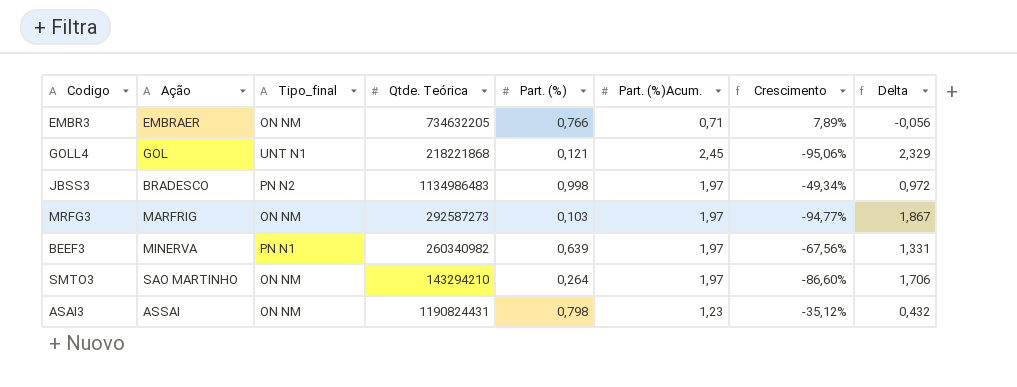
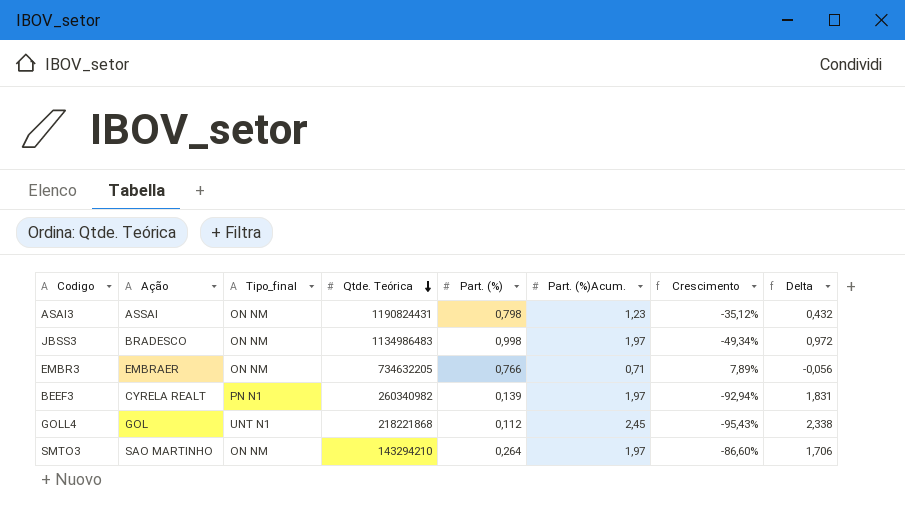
row order: none -> Qtde. Teórica descending
row MRFG3: MARFRIG | ON NM | 292587273 | 0,103 | 1,97 | -94,77% | 1,867 -> none
JBSS3 | Tipo_final: PN N2 -> ON NM
BEEF3 | Ação: MINERVA -> CYRELA REALT
BEEF3 | Part. (%): 0,639 -> 0,139
BEEF3 | Crescimento: -67,56% -> -92,94%
BEEF3 | Delta: 1,331 -> 1,831
GOLL4 | Part. (%): 0,121 -> 0,112
GOLL4 | Crescimento: -95,06% -> -95,43%
GOLL4 | Delta: 2,329 -> 2,338

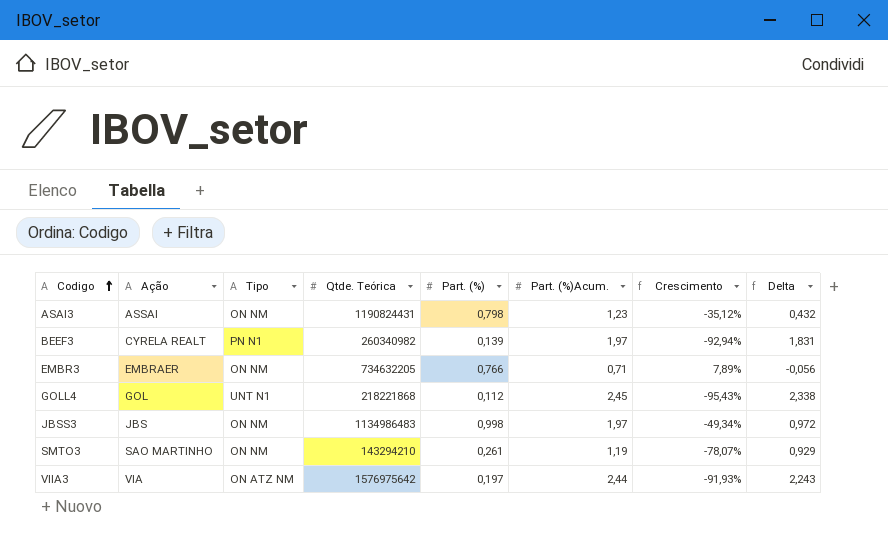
row order: Qtde. Teórica descending -> Codigo ascending
column name: Tipo_final -> Tipo
JBSS3 | Ação: BRADESCO -> JBS
SMTO3 | Part. (%): 0,264 -> 0,261
SMTO3 | Part. (%)Acum.: 1,97 -> 1,19
SMTO3 | Crescimento: -86,60% -> -78,07%
SMTO3 | Delta: 1,706 -> 0,929
row VIIA3: none -> VIA | ON ATZ NM | 1576975642 | 0,197 | 2,44 | -91,93% | 2,243

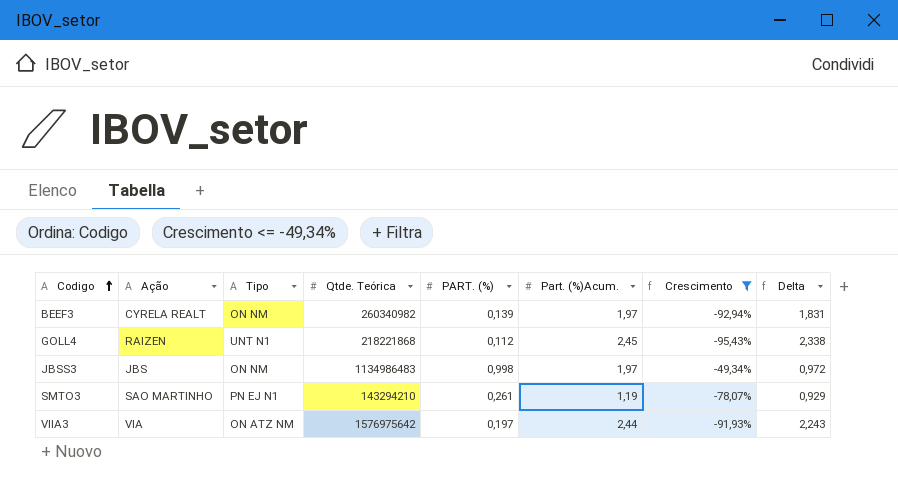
filter: none -> Crescimento <= -49,34%
column name: Part. (%) -> PART. (%)
BEEF3 | Tipo: PN N1 -> ON NM
GOLL4 | Ação: GOL -> RAIZEN
SMTO3 | Tipo: ON NM -> PN EJ N1

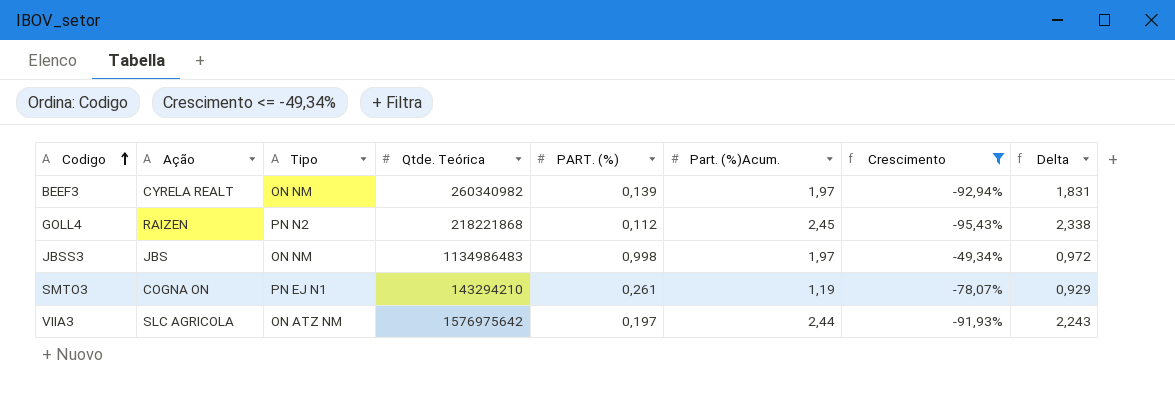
GOLL4 | Tipo: UNT N1 -> PN N2
SMTO3 | Ação: SAO MARTINHO -> COGNA ON
VIIA3 | Ação: VIA -> SLC AGRICOLA

